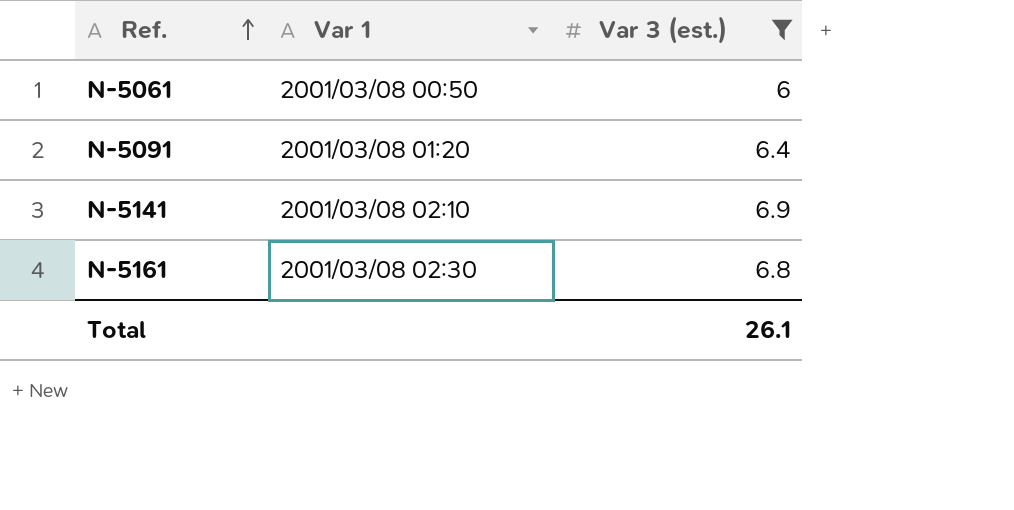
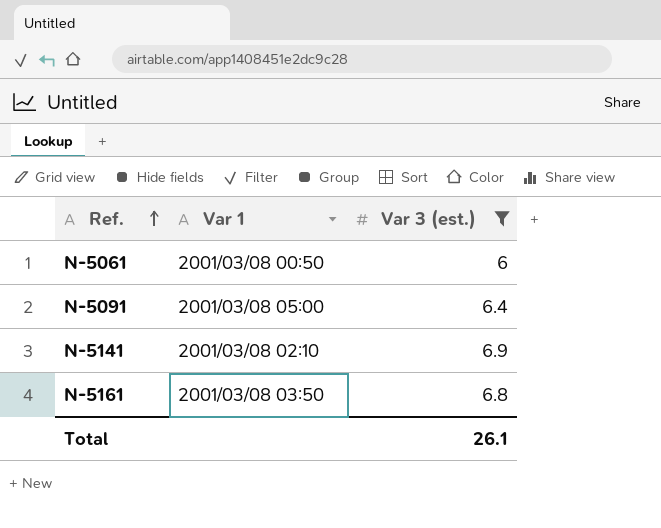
N-5091 | Var 1: 2001/03/08 01:20 -> 2001/03/08 05:00
N-5161 | Var 1: 2001/03/08 02:30 -> 2001/03/08 03:50

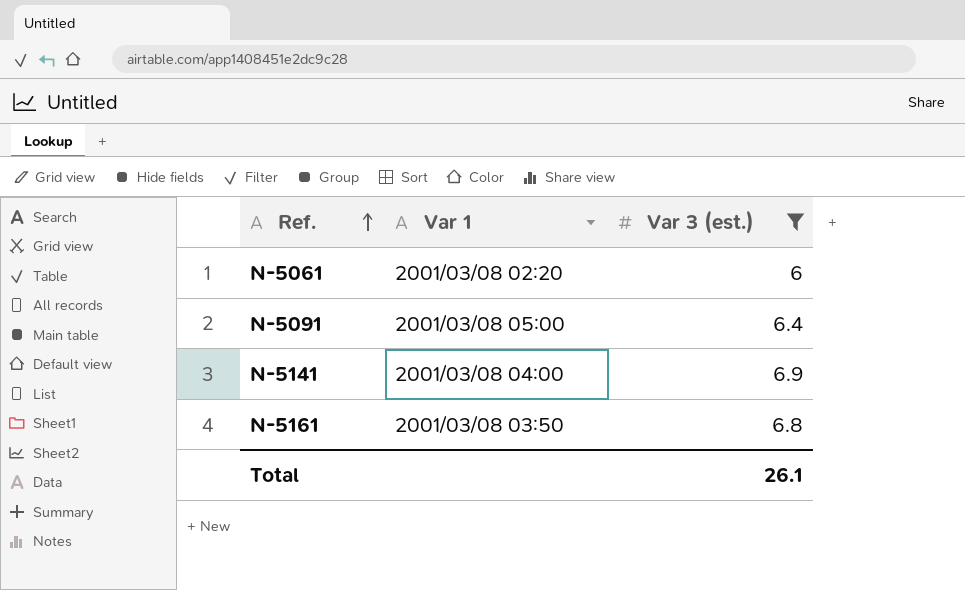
N-5061 | Var 1: 2001/03/08 00:50 -> 2001/03/08 02:20
N-5141 | Var 1: 2001/03/08 02:10 -> 2001/03/08 04:00

